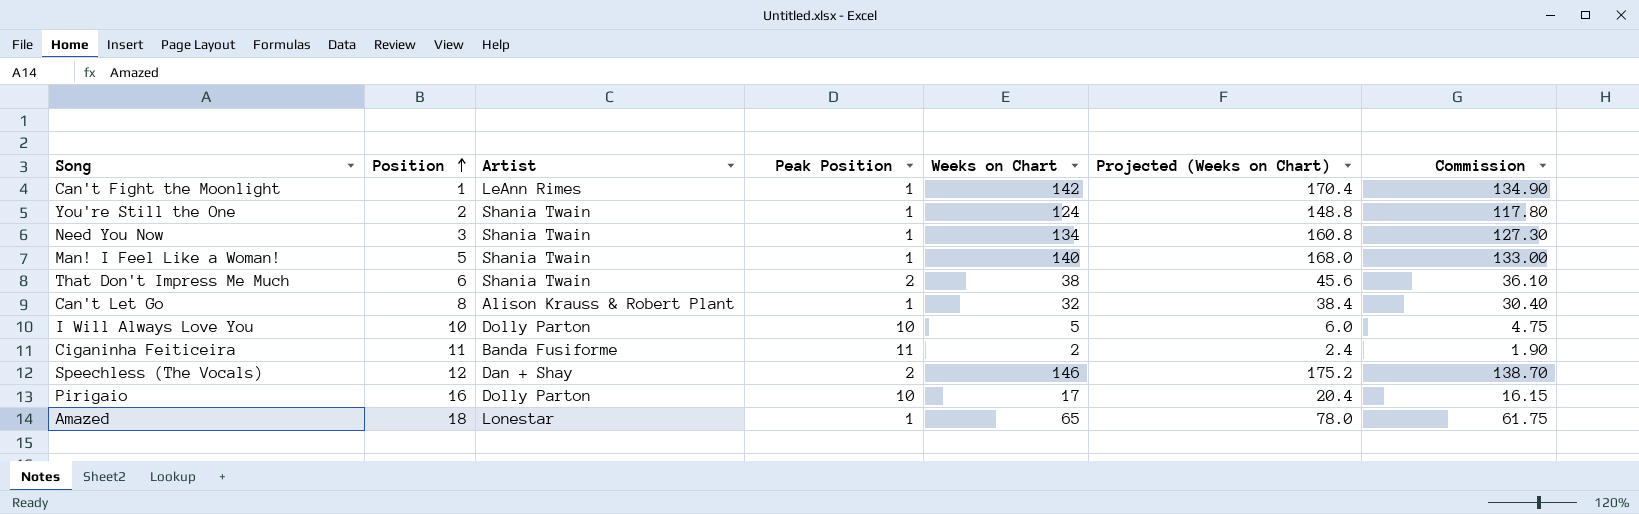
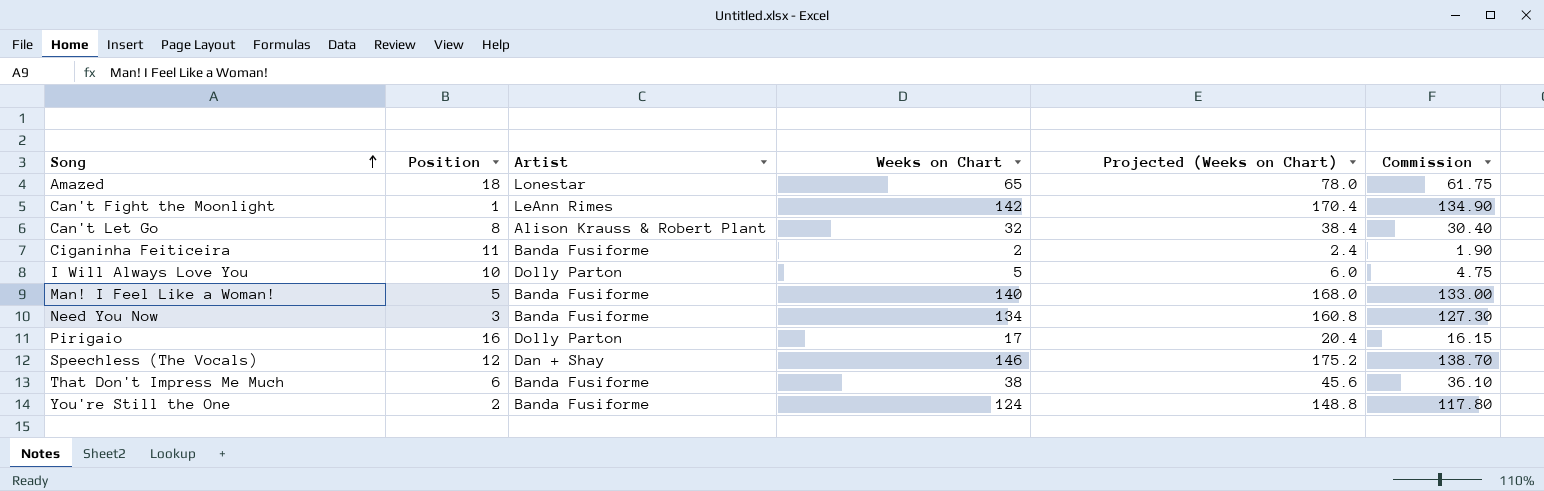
row order: Position ascending -> Song ascending
column Peak Position | position: 4 -> none
Man! I Feel Like a Woman! | Artist: Shania Twain -> Banda Fusiforme
Need You Now | Artist: Shania Twain -> Banda Fusiforme
That Don't Impress Me Much | Artist: Shania Twain -> Banda Fusiforme
You're Still the One | Artist: Shania Twain -> Banda Fusiforme

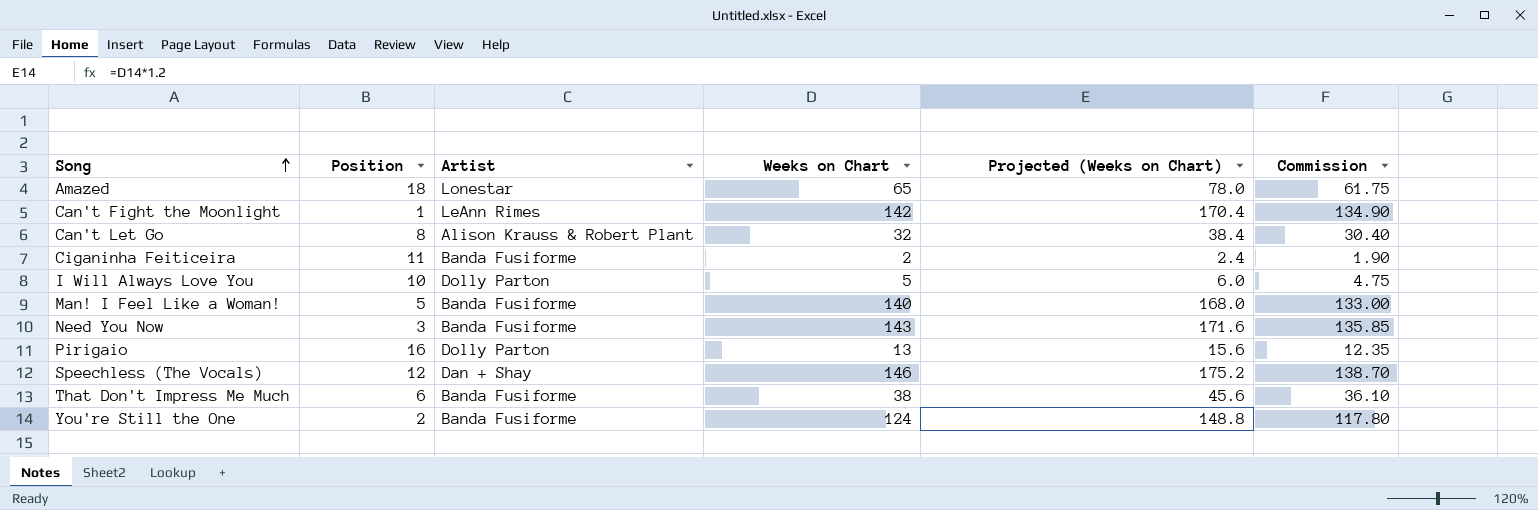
Need You Now | Weeks on Chart: 134 -> 143
Need You Now | Projected (Weeks on Chart): 160.8 -> 171.6
Need You Now | Commission: 127.30 -> 135.85
Pirigaio | Weeks on Chart: 17 -> 13
Pirigaio | Projected (Weeks on Chart): 20.4 -> 15.6
Pirigaio | Commission: 16.15 -> 12.35

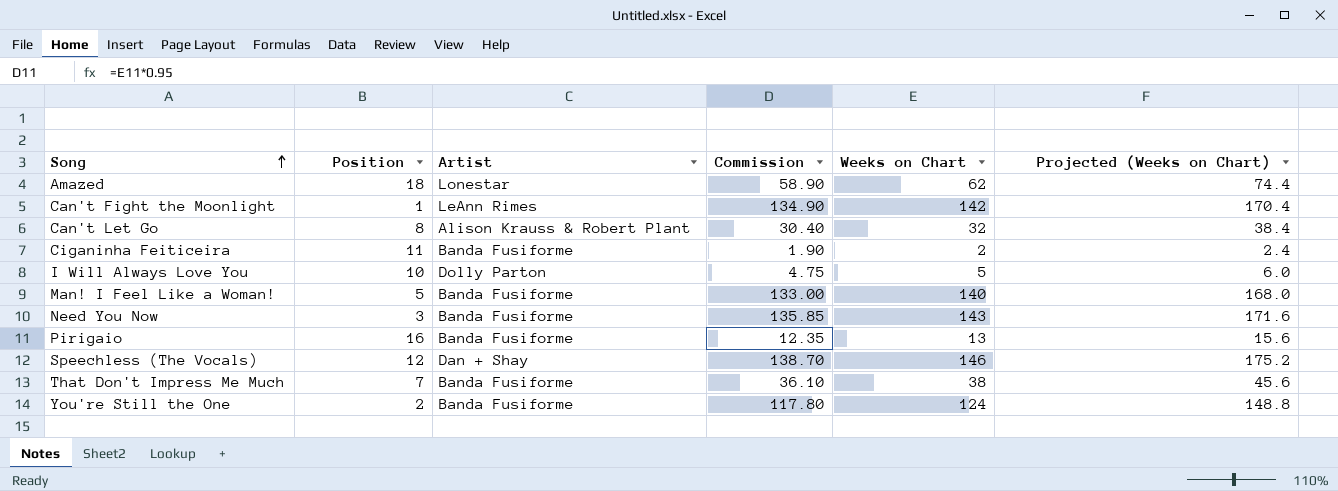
column Commission | position: 6 -> 4
Amazed | Commission: 61.75 -> 58.90
Amazed | Weeks on Chart: 65 -> 62
Amazed | Projected (Weeks on Chart): 78.0 -> 74.4
Pirigaio | Artist: Dolly Parton -> Banda Fusiforme
That Don't Impress Me Much | Position: 6 -> 7

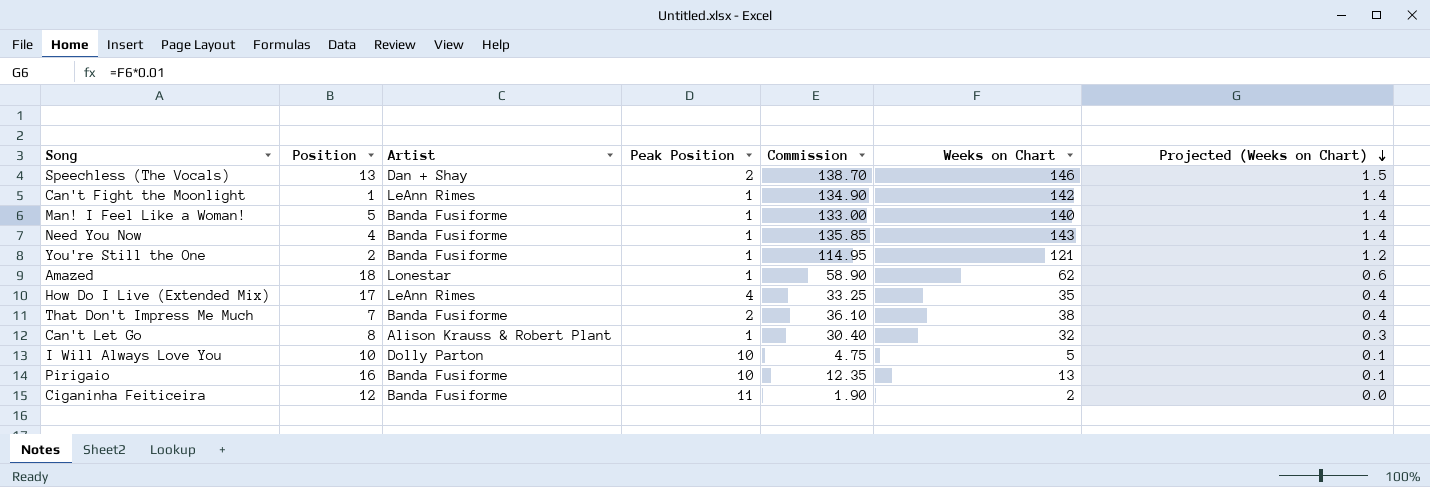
row order: Song ascending -> Projected (Weeks on Chart) descending
column Peak Position | position: none -> 4
column Projected (Weeks on Chart) | formula: [Weeks on Chart] * 1.2 -> [Weeks on Chart] * 0.01
Speechless (The Vocals) | Position: 12 -> 13
Need You Now | Position: 3 -> 4
You're Still the One | Commission: 117.80 -> 114.95
You're Still the One | Weeks on Chart: 124 -> 121
row How Do I Live (Extended Mix): none -> 17 | LeAnn Rimes | 4 | 33.25 | 35 | 0.4
Ciganinha Feiticeira | Position: 11 -> 12

